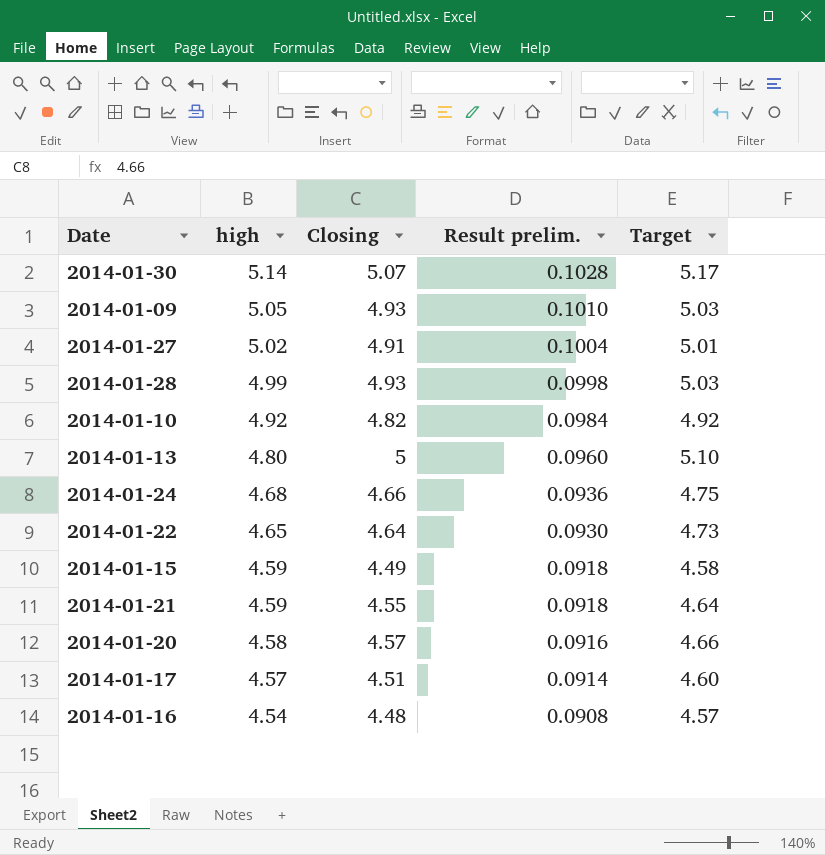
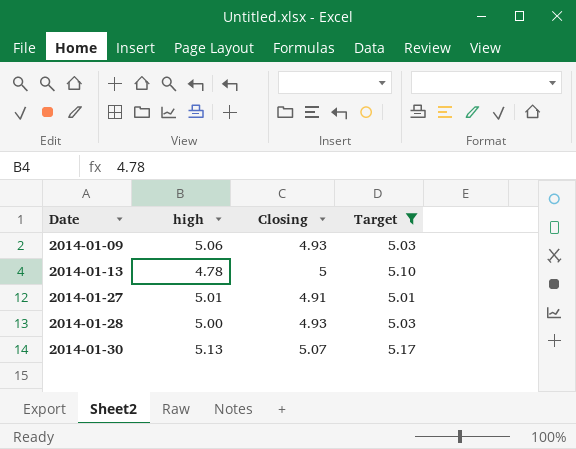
filter: none -> Target >= 5.01
row order: high descending -> Date ascending
column Result prelim. | formula: [high] * 0.02 -> none
2014-01-09 | high: 5.05 -> 5.06
2014-01-13 | high: 4.80 -> 4.78
2014-01-27 | high: 5.02 -> 5.01
2014-01-28 | high: 4.99 -> 5.00
2014-01-30 | high: 5.14 -> 5.13

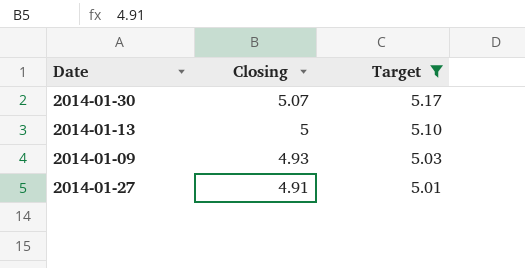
row order: Date ascending -> Closing descending
column high | position: 2 -> none
row 2014-01-28: 5.00 | 4.93 | 5.03 -> none

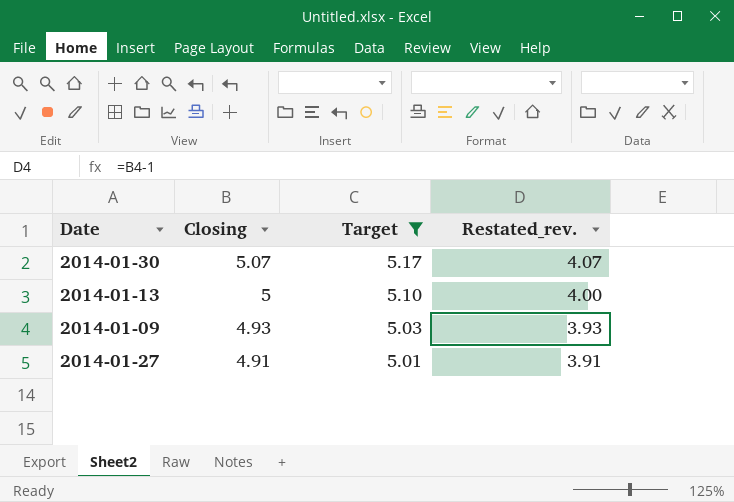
column Restated_rev. | formula: none -> [Closing] - 1

